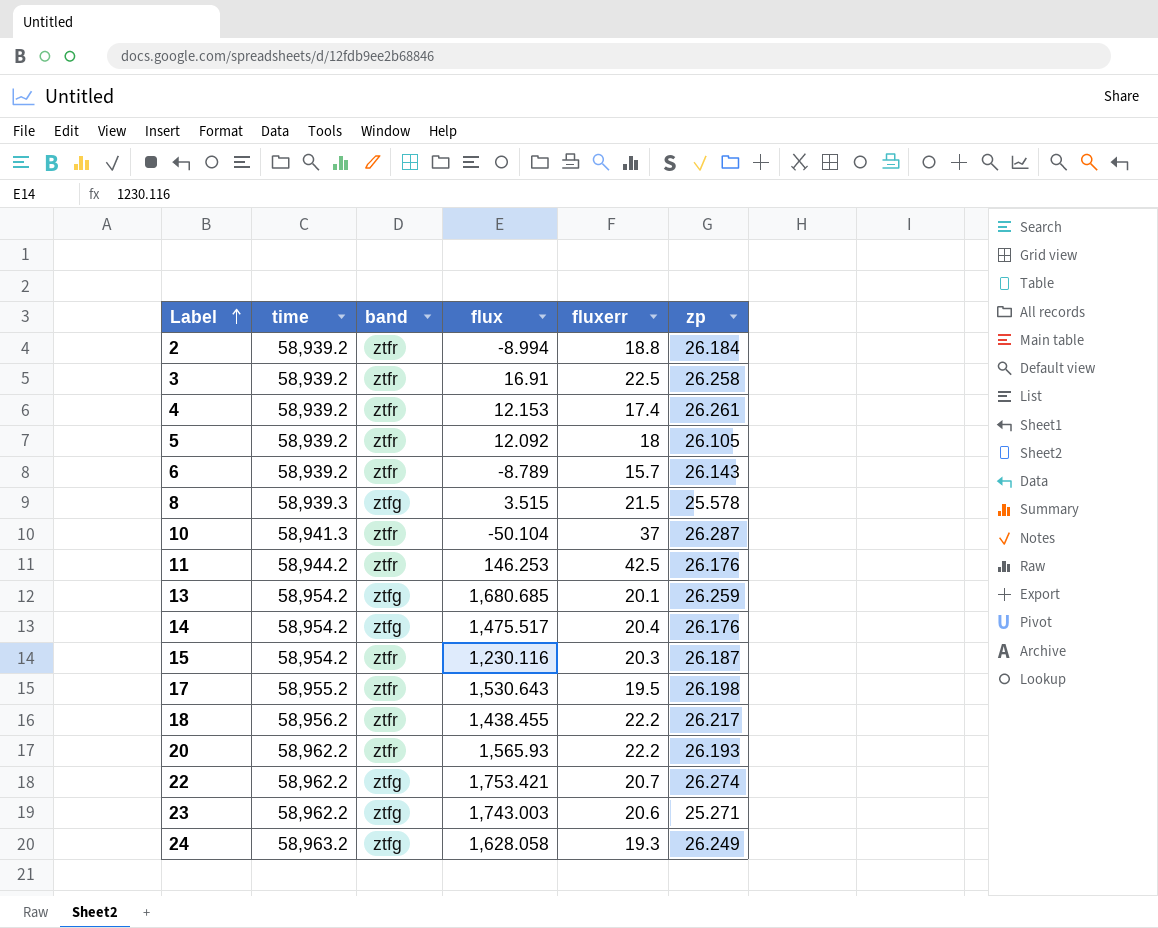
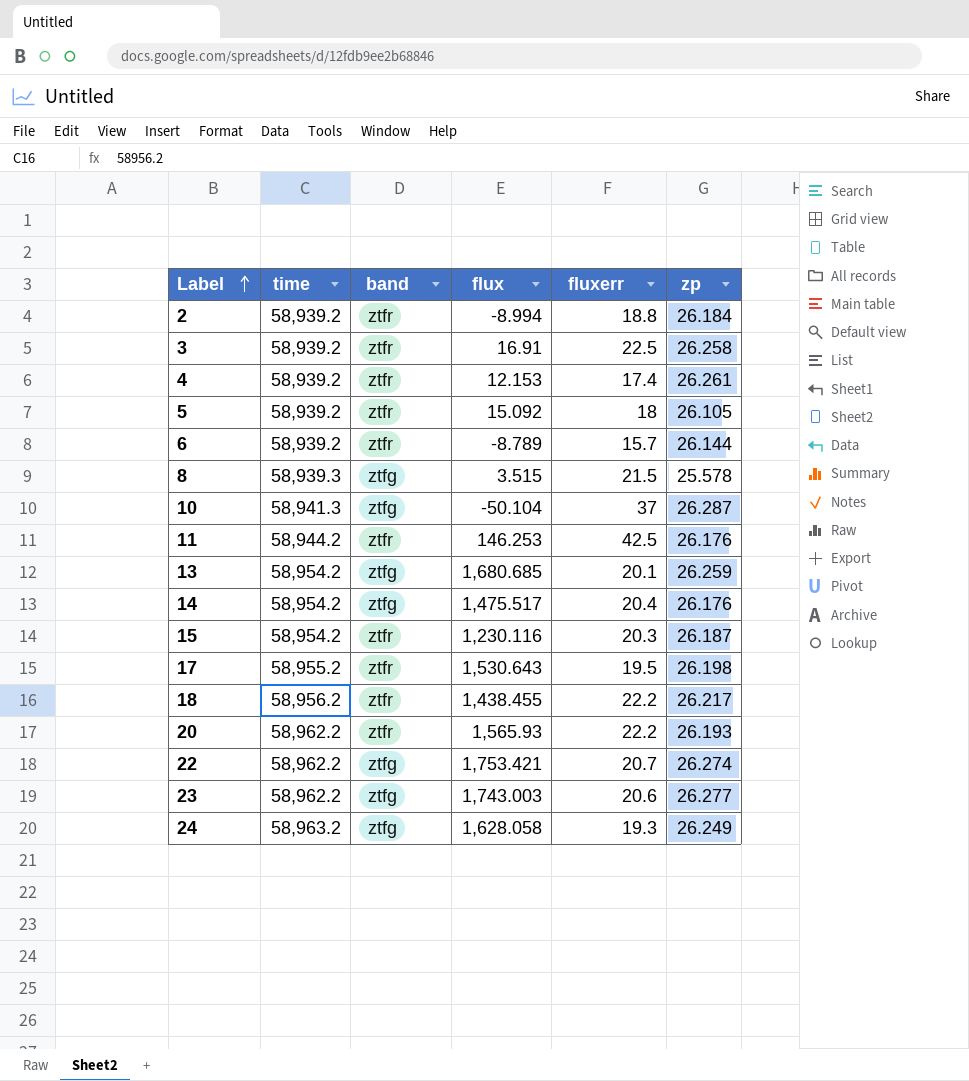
5 | flux: 12.092 -> 15.092
6 | zp: 26.143 -> 26.144
10 | band: ztfr -> ztfg
23 | zp: 25.271 -> 26.277

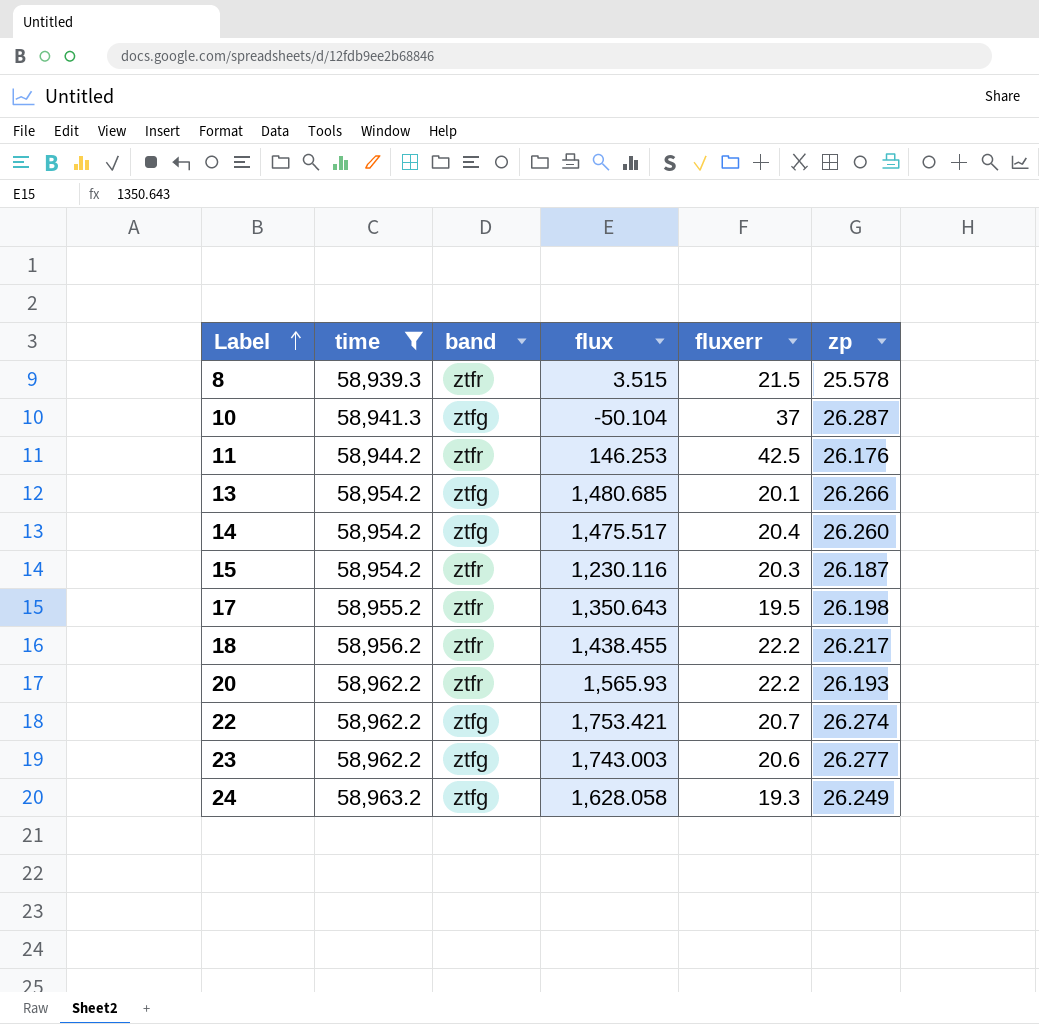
filter: none -> time != 58,939.2
8 | band: ztfg -> ztfr
13 | flux: 1,680.685 -> 1,480.685
13 | zp: 26.259 -> 26.266
14 | zp: 26.176 -> 26.260
17 | flux: 1,530.643 -> 1,350.643

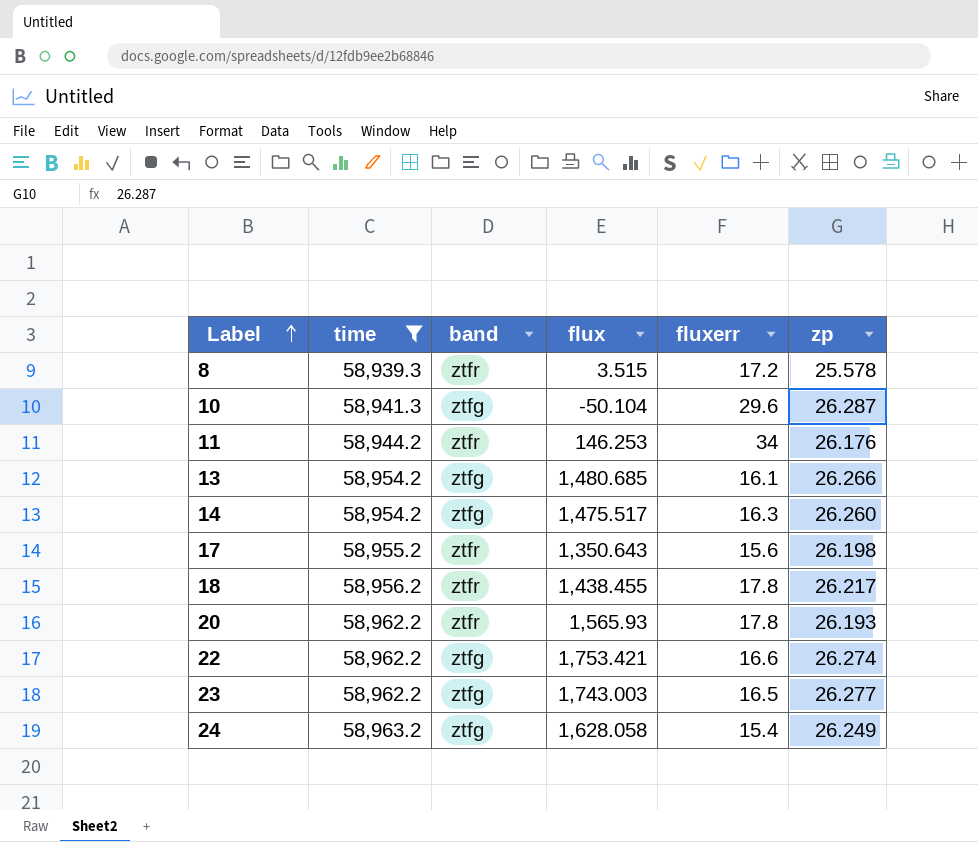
row 15: 58,954.2 | ztfr | 1,230.116 | 20.3 | 26.187 -> none
8 | fluxerr: 21.5 -> 17.2
10 | fluxerr: 37 -> 29.6
11 | fluxerr: 42.5 -> 34
13 | fluxerr: 20.1 -> 16.1
14 | fluxerr: 20.4 -> 16.3
17 | fluxerr: 19.5 -> 15.6
18 | fluxerr: 22.2 -> 17.8
20 | fluxerr: 22.2 -> 17.8
22 | fluxerr: 20.7 -> 16.6
23 | fluxerr: 20.6 -> 16.5
24 | fluxerr: 19.3 -> 15.4

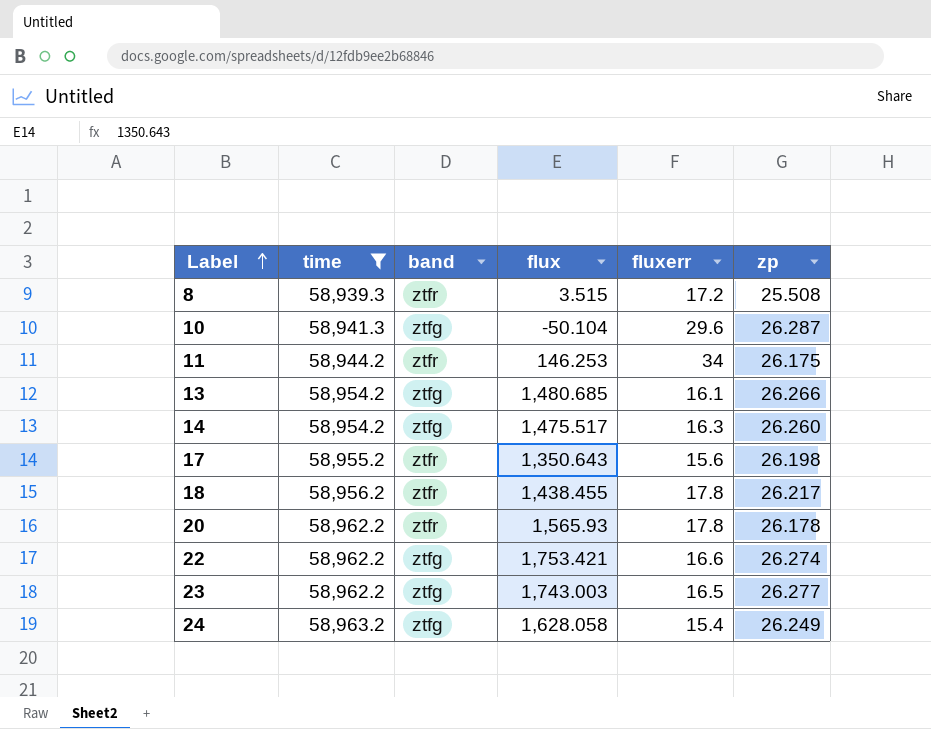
8 | zp: 25.578 -> 25.508
11 | zp: 26.176 -> 26.175
20 | zp: 26.193 -> 26.178

